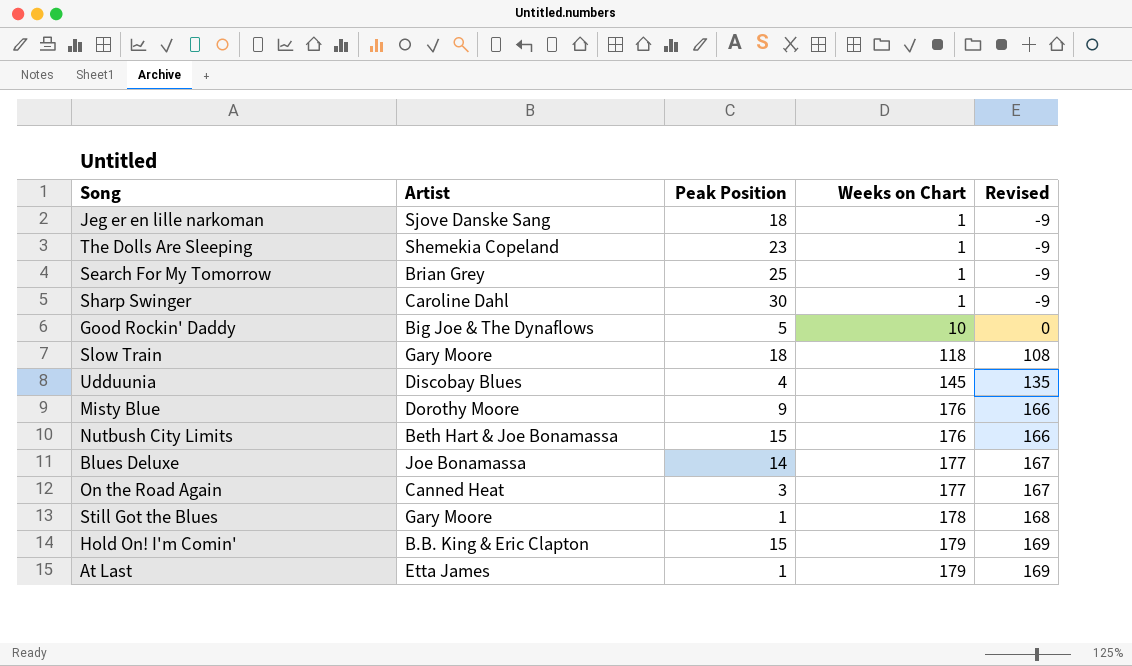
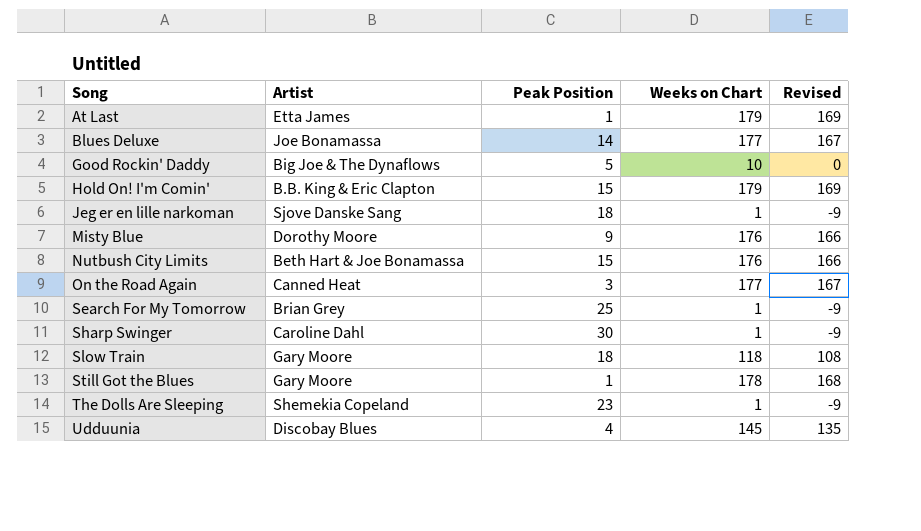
row order: Weeks on Chart ascending -> Song ascending

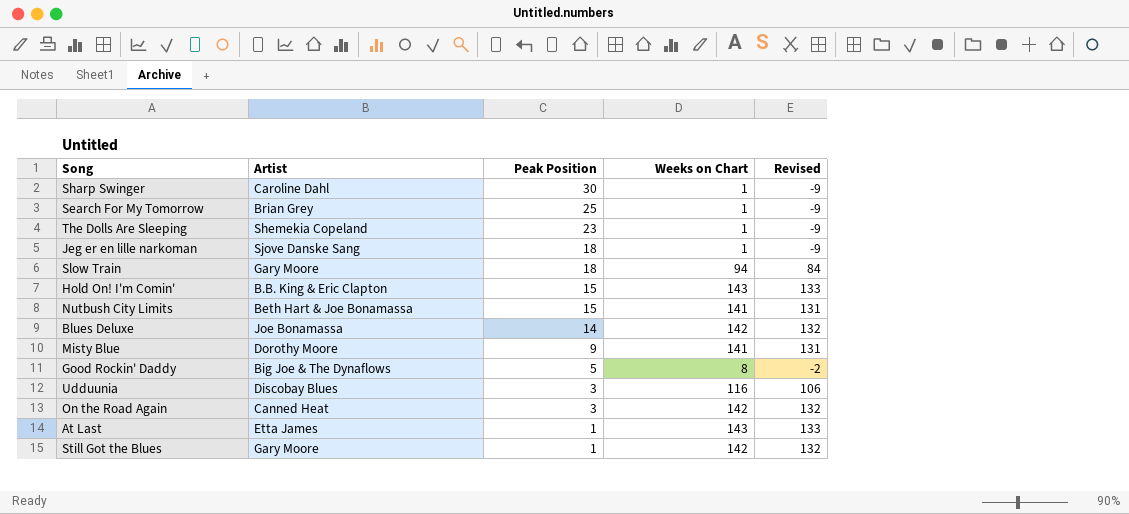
row order: Song ascending -> Peak Position descending
Slow Train | Weeks on Chart: 118 -> 94
Slow Train | Revised: 108 -> 84
Hold On! I'm Comin' | Weeks on Chart: 179 -> 143
Hold On! I'm Comin' | Revised: 169 -> 133
Nutbush City Limits | Weeks on Chart: 176 -> 141
Nutbush City Limits | Revised: 166 -> 131
Blues Deluxe | Weeks on Chart: 177 -> 142
Blues Deluxe | Revised: 167 -> 132
Misty Blue | Weeks on Chart: 176 -> 141
Misty Blue | Revised: 166 -> 131
Good Rockin' Daddy | Weeks on Chart: 10 -> 8
Good Rockin' Daddy | Revised: 0 -> -2
Udduunia | Peak Position: 4 -> 3
Udduunia | Weeks on Chart: 145 -> 116
Udduunia | Revised: 135 -> 106
On the Road Again | Weeks on Chart: 177 -> 142
On the Road Again | Revised: 167 -> 132
At Last | Weeks on Chart: 179 -> 143
At Last | Revised: 169 -> 133
Still Got the Blues | Weeks on Chart: 178 -> 142
Still Got the Blues | Revised: 168 -> 132

